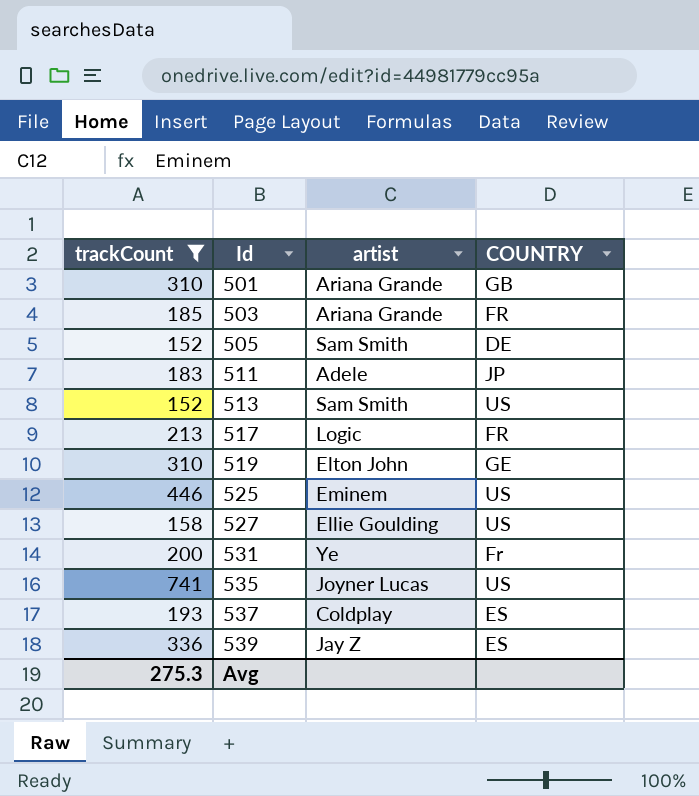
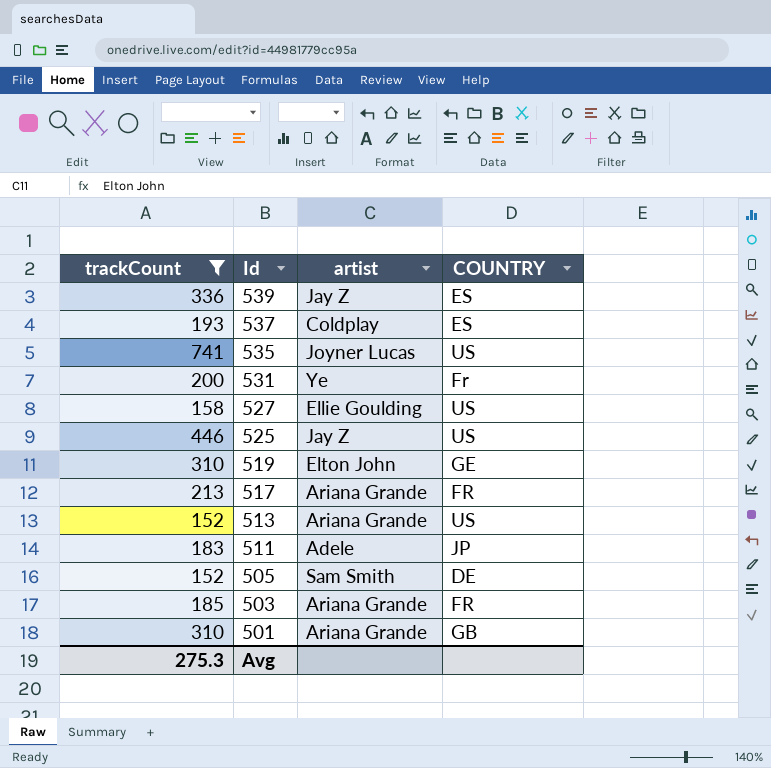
row order: Id ascending -> Id descending
525 | artist: Eminem -> Jay Z
517 | artist: Logic -> Ariana Grande
513 | artist: Sam Smith -> Ariana Grande

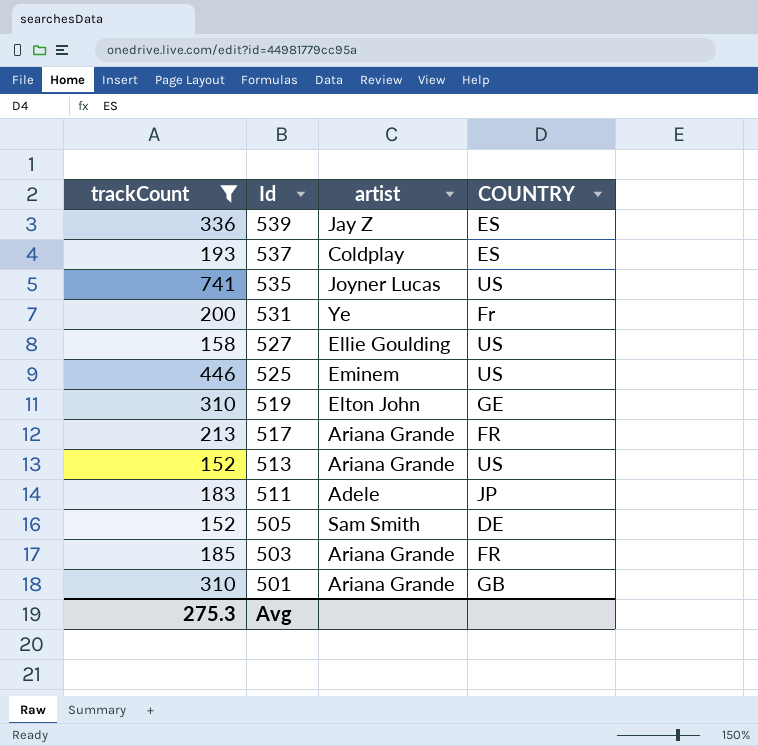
525 | artist: Jay Z -> Eminem

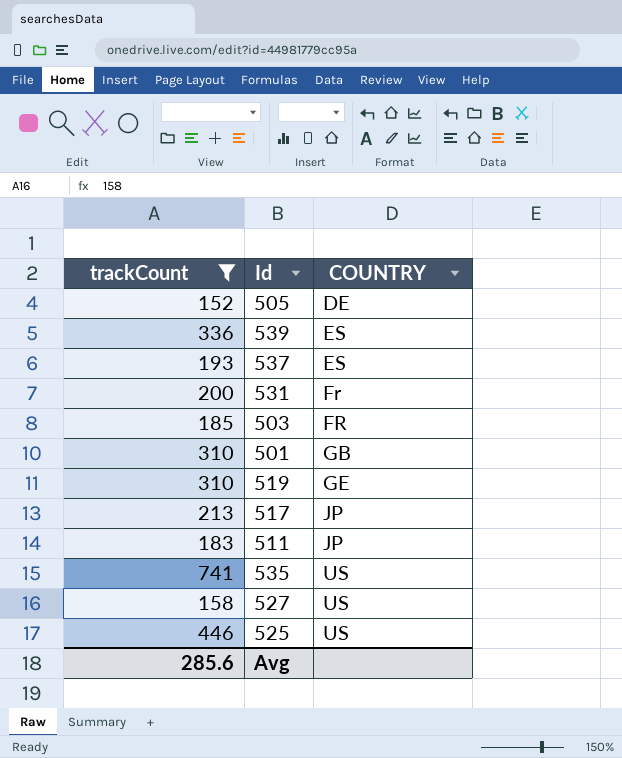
row order: Id descending -> COUNTRY ascending
column artist | position: 3 -> none
row 513: 152 | Ariana Grande | US -> none
517 | COUNTRY: FR -> JP
Avg | trackCount: 275.3 -> 285.6

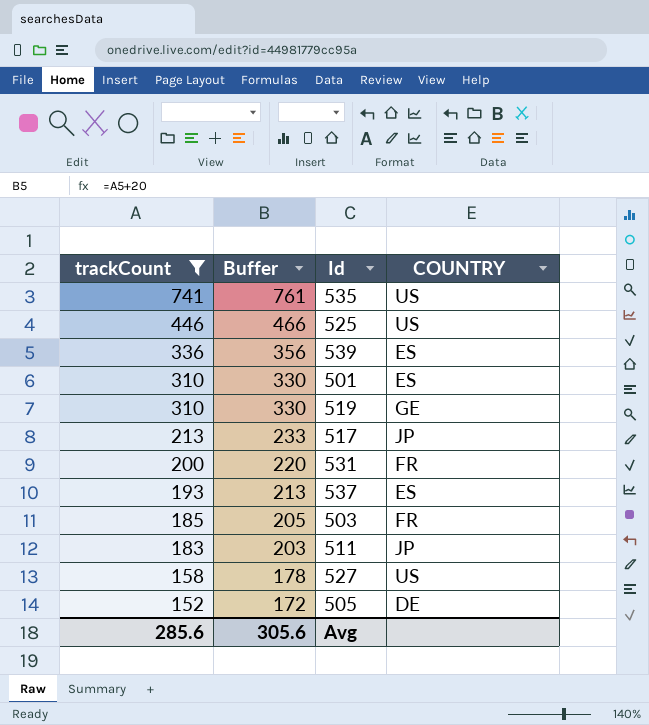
row order: COUNTRY ascending -> trackCount descending
column Buffer | formula: none -> [trackCount] + 20
501 | COUNTRY: GB -> ES
531 | COUNTRY: Fr -> FR

